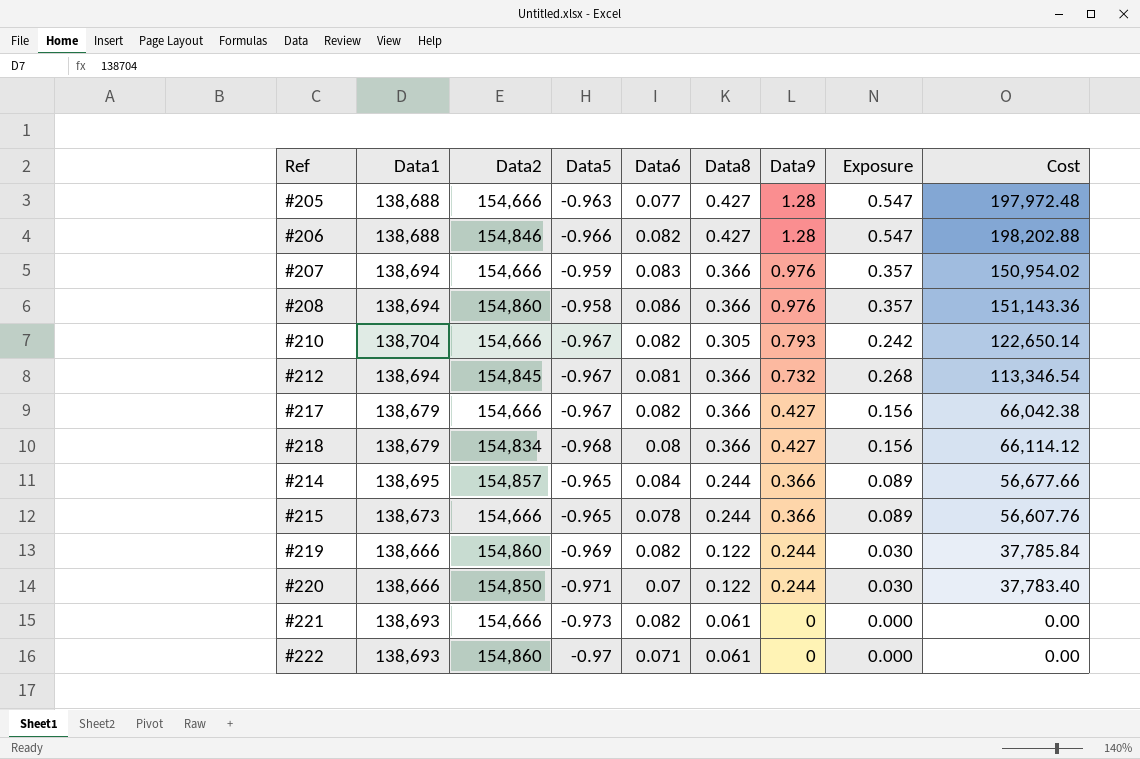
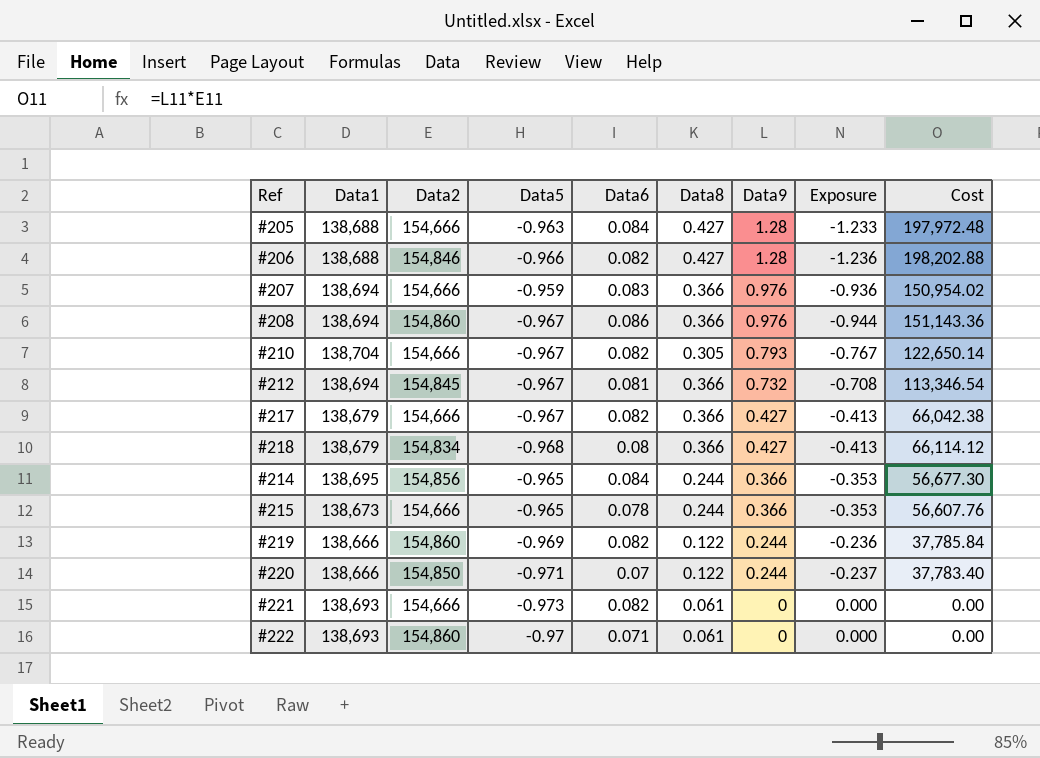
column Exposure | formula: [Data8] * [Data9] -> [Data5] * [Data9]
#205 | Data6: 0.077 -> 0.084
#208 | Data5: -0.958 -> -0.967
#214 | Data2: 154,857 -> 154,856
#214 | Cost: 56,677.66 -> 56,677.30

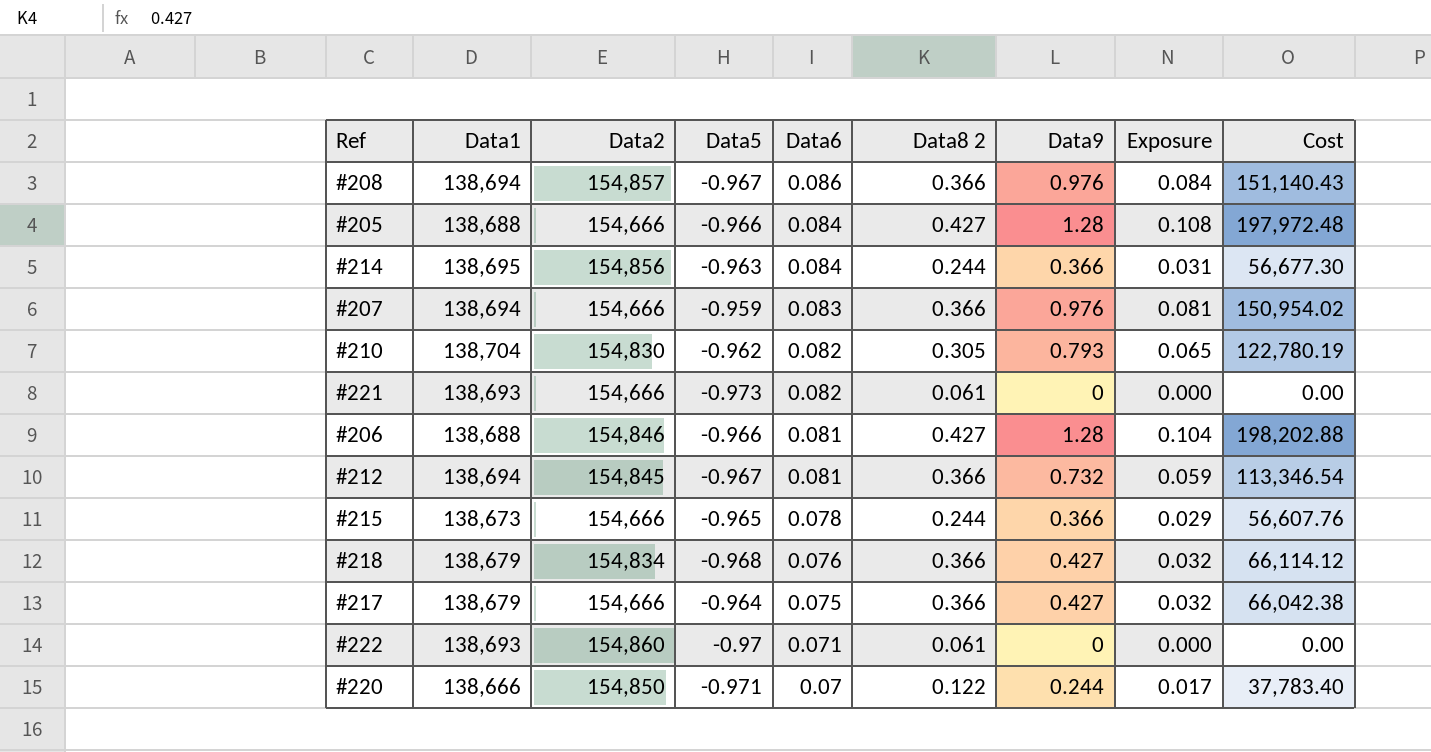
row order: Data9 descending -> Data6 descending
column name: Data8 -> Data8 2
column Exposure | formula: [Data5] * [Data9] -> [Data6] * [Data9]
row #219: 138,666 | 154,860 | -0.969 | 0.082 | 0.122 | 0.244 | -0.236 | 37,785.84 -> none
#208 | Data2: 154,860 -> 154,857
#208 | Cost: 151,143.36 -> 151,140.43
#205 | Data5: -0.963 -> -0.966
#214 | Data5: -0.965 -> -0.963
#210 | Data2: 154,666 -> 154,830
#210 | Data5: -0.967 -> -0.962
#210 | Cost: 122,650.14 -> 122,780.19
#206 | Data6: 0.082 -> 0.081
#218 | Data6: 0.08 -> 0.076
#217 | Data5: -0.967 -> -0.964
#217 | Data6: 0.082 -> 0.075

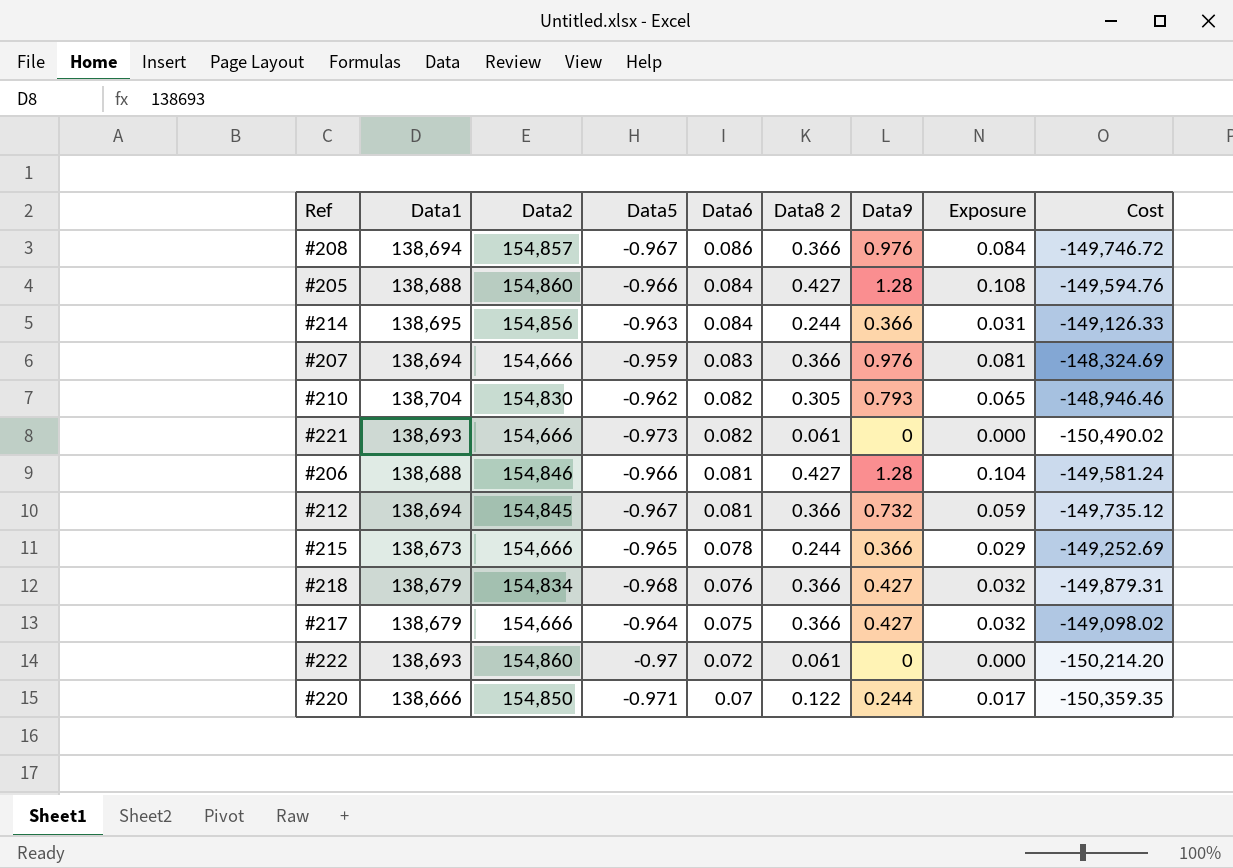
column Cost | formula: [Data2] * [Data9] -> [Data2] * [Data5]
#205 | Data2: 154,666 -> 154,860
#222 | Data6: 0.071 -> 0.072

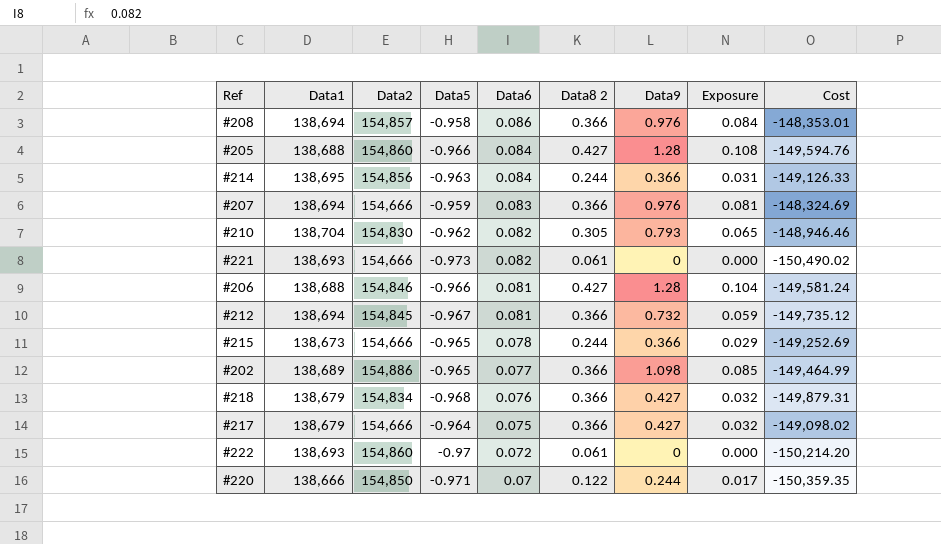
#208 | Data5: -0.967 -> -0.958
#208 | Cost: -149,746.72 -> -148,353.01
row #202: none -> 138,689 | 154,886 | -0.965 | 0.077 | 0.366 | 1.098 | 0.085 | -149,464.99

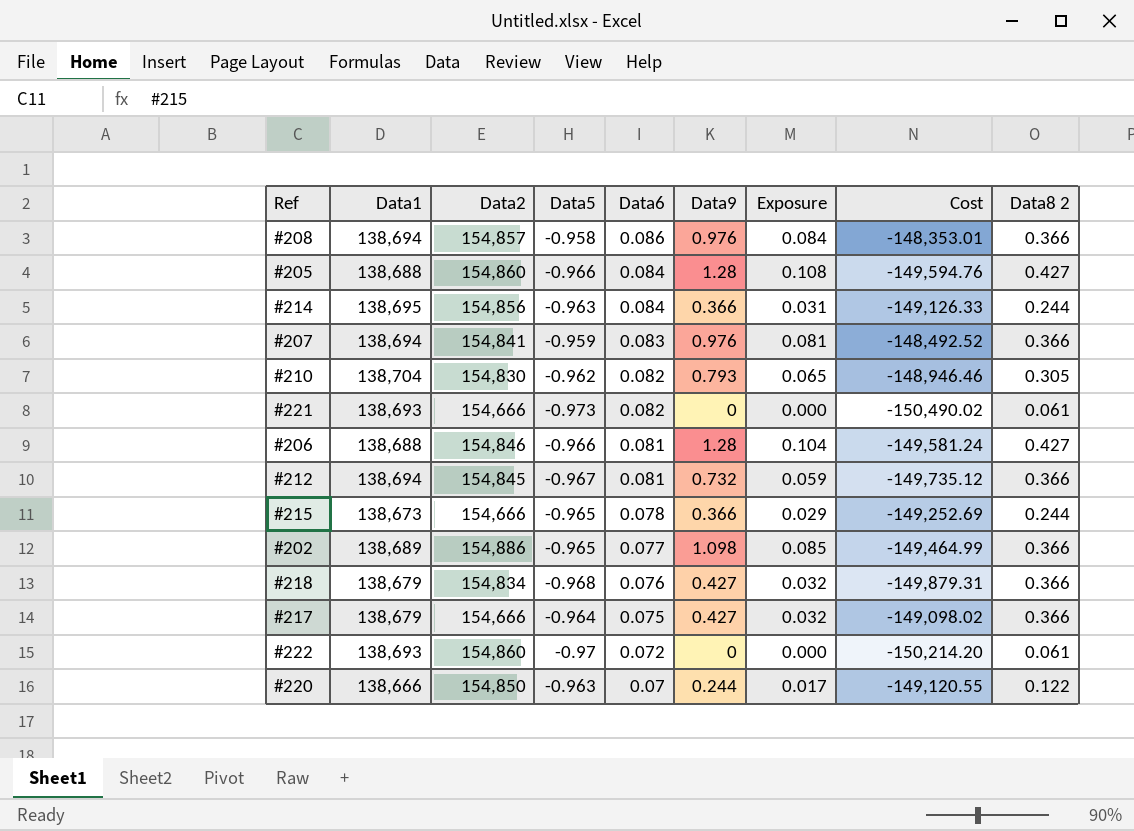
column Data8 2 | position: 6 -> 9
#207 | Data2: 154,666 -> 154,841
#207 | Cost: -148,324.69 -> -148,492.52
#220 | Data5: -0.971 -> -0.963
#220 | Cost: -150,359.35 -> -149,120.55

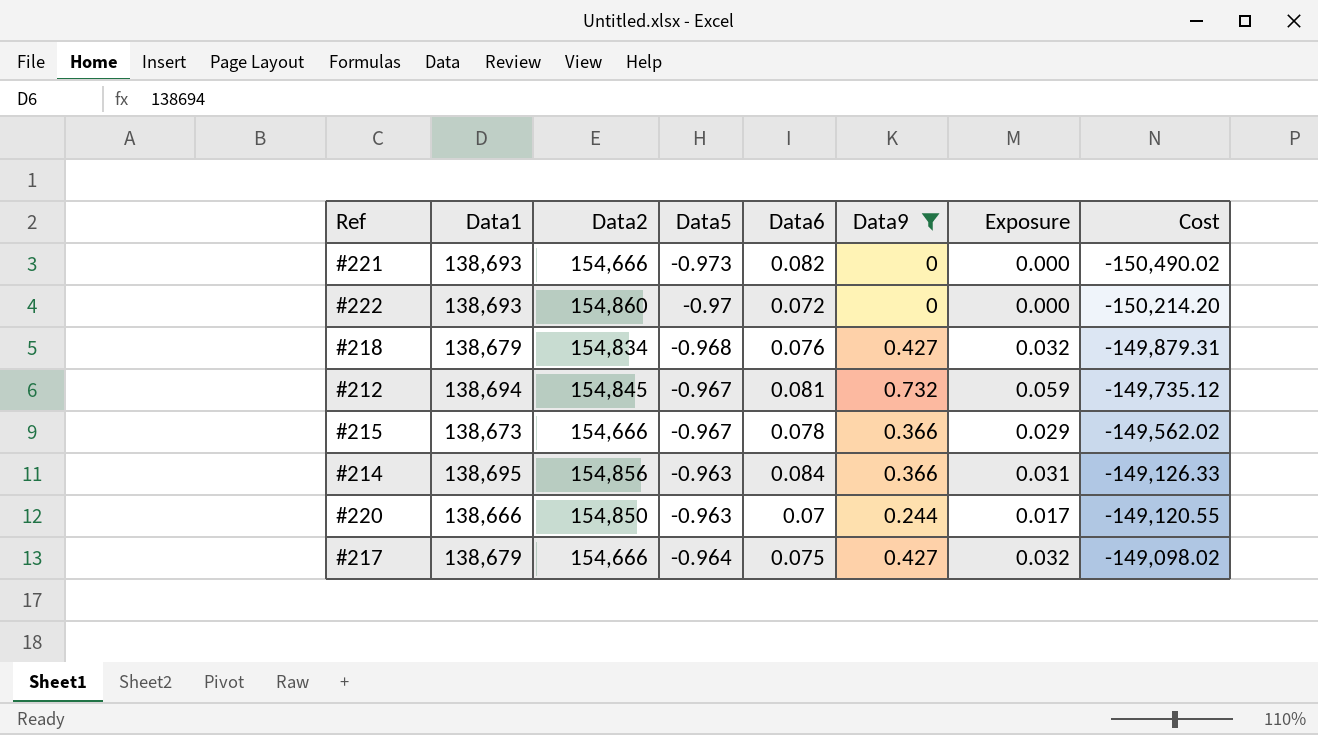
filter: none -> Data9 <= 0.732
row order: Data6 descending -> Cost ascending
column Data8 2 | position: 9 -> none
#215 | Data5: -0.965 -> -0.967
#215 | Cost: -149,252.69 -> -149,562.02

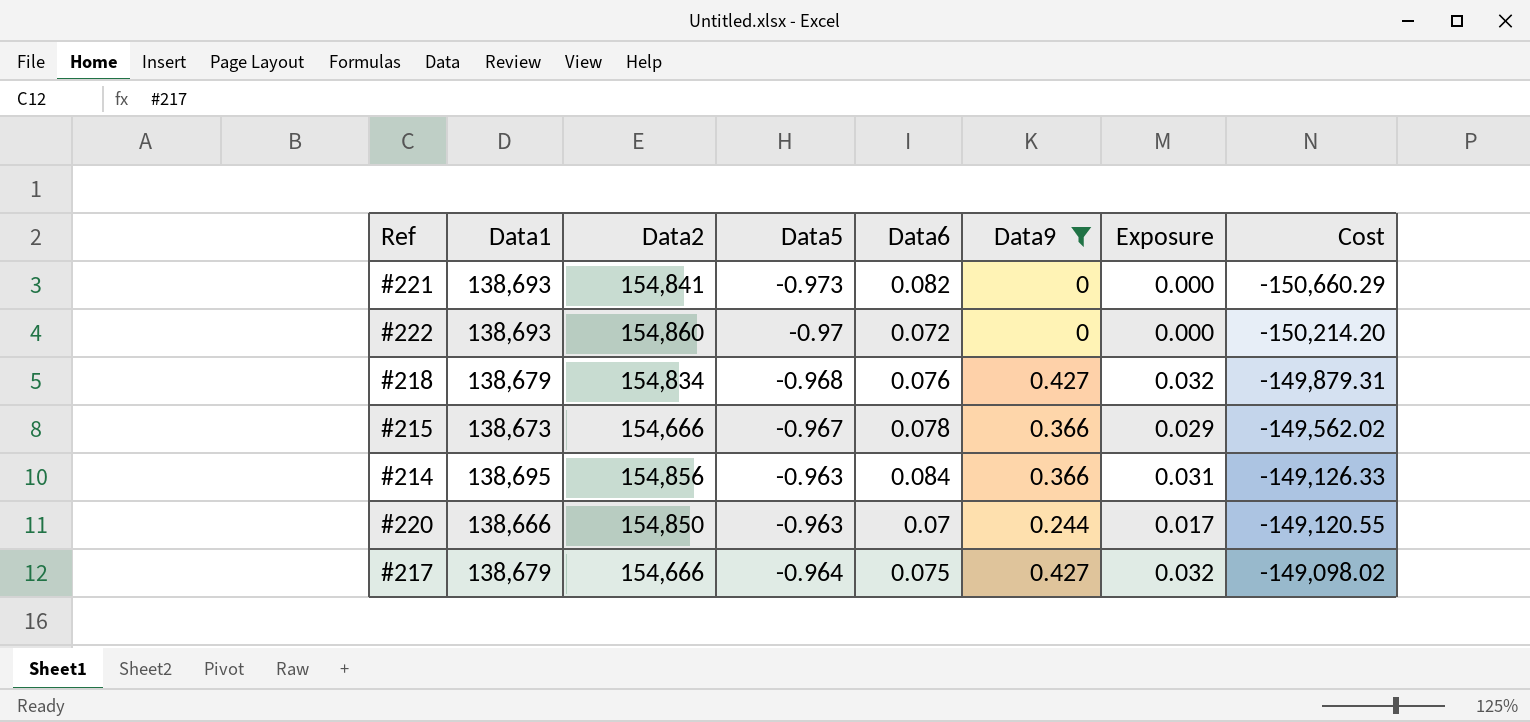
row #212: 138,694 | 154,845 | -0.967 | 0.081 | 0.732 | 0.059 | -149,735.12 -> none
#221 | Data2: 154,666 -> 154,841
#221 | Cost: -150,490.02 -> -150,660.29

